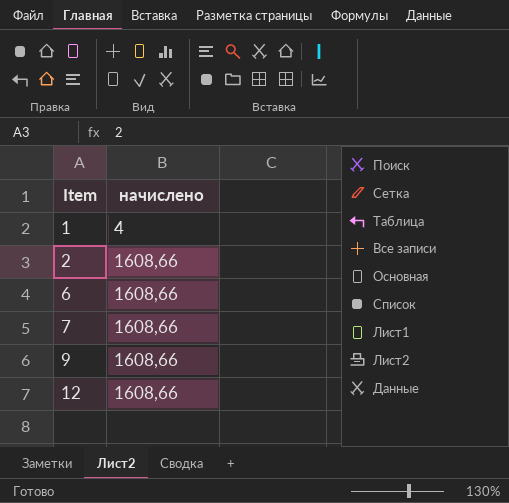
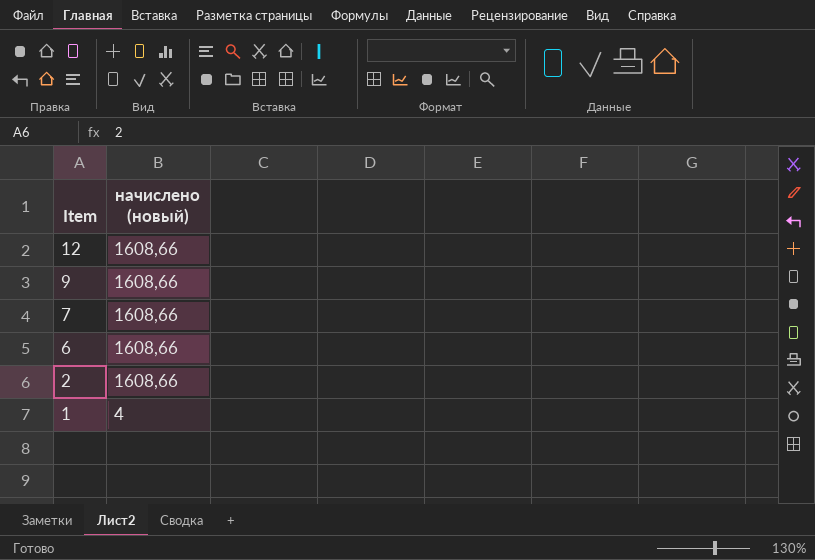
row order: Item ascending -> Item descending
column name: начислено -> начислено (новый)

